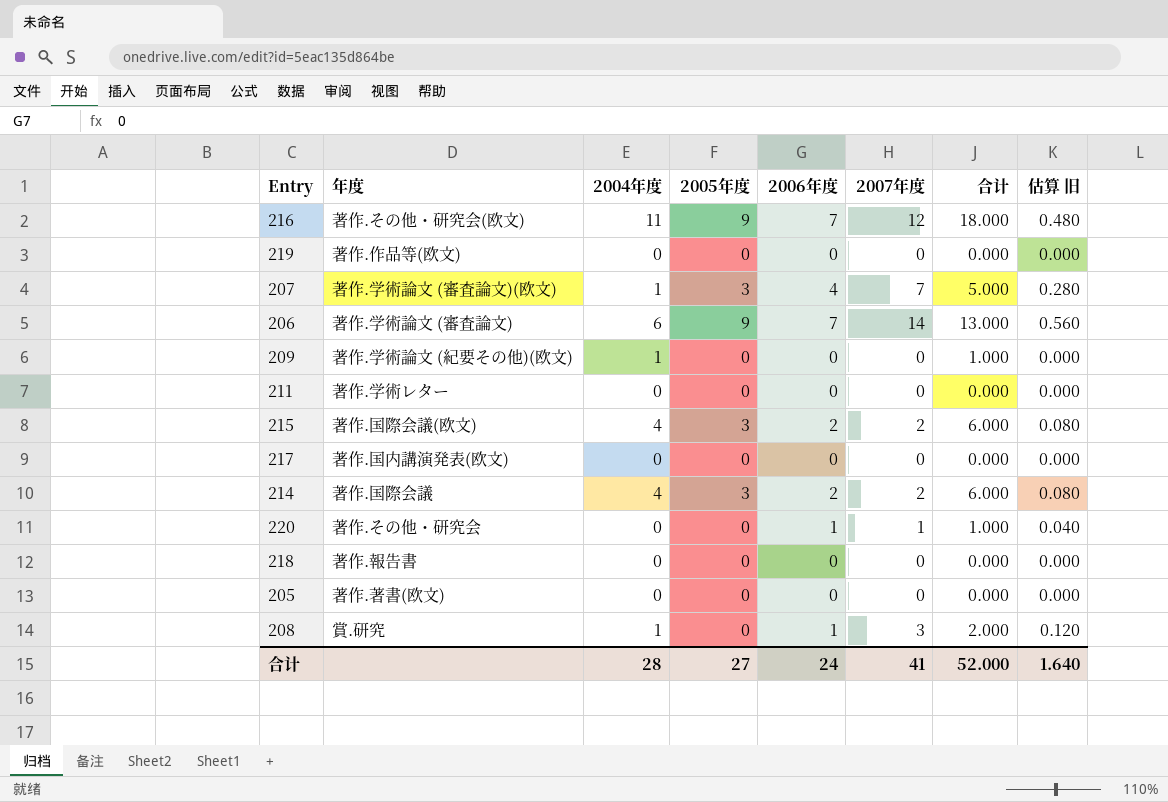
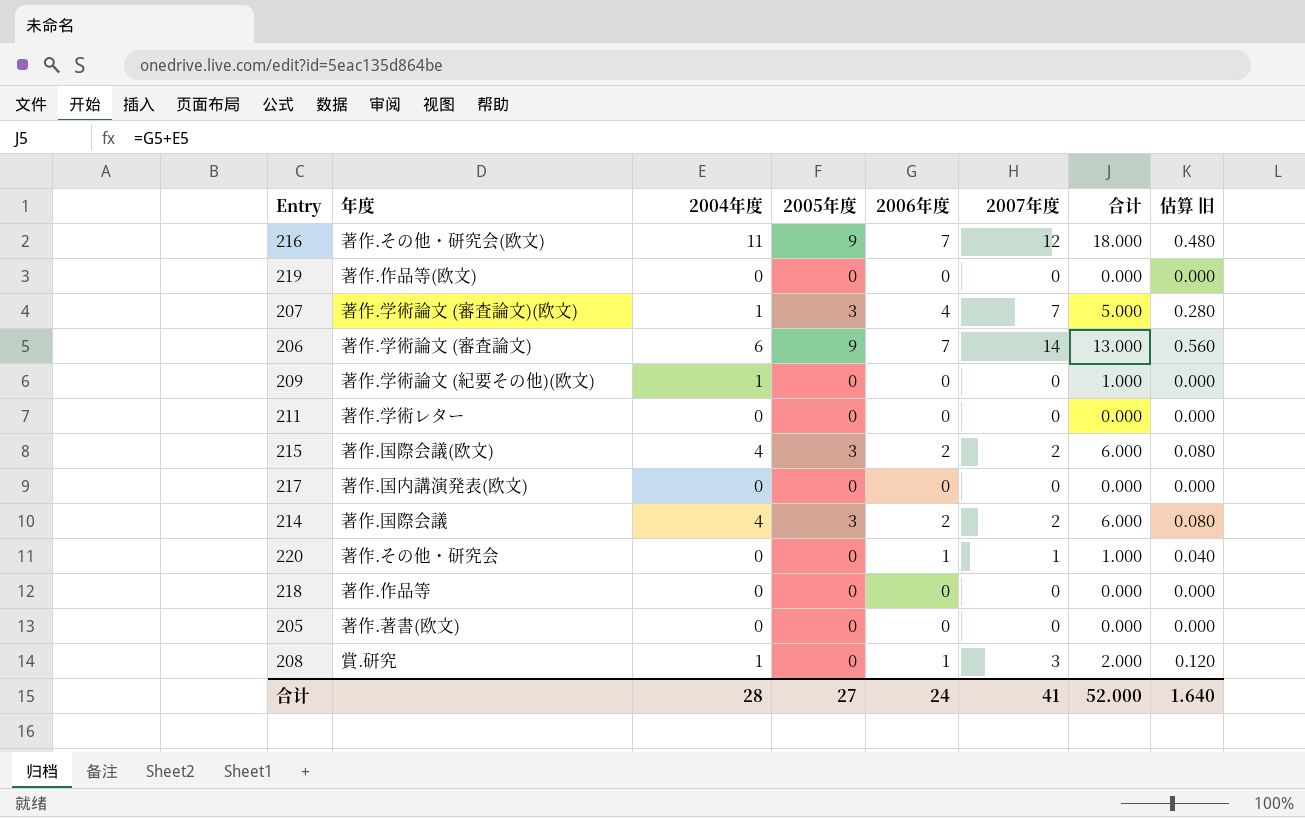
218 | 年度: 著作.報告書 -> 著作.作品等

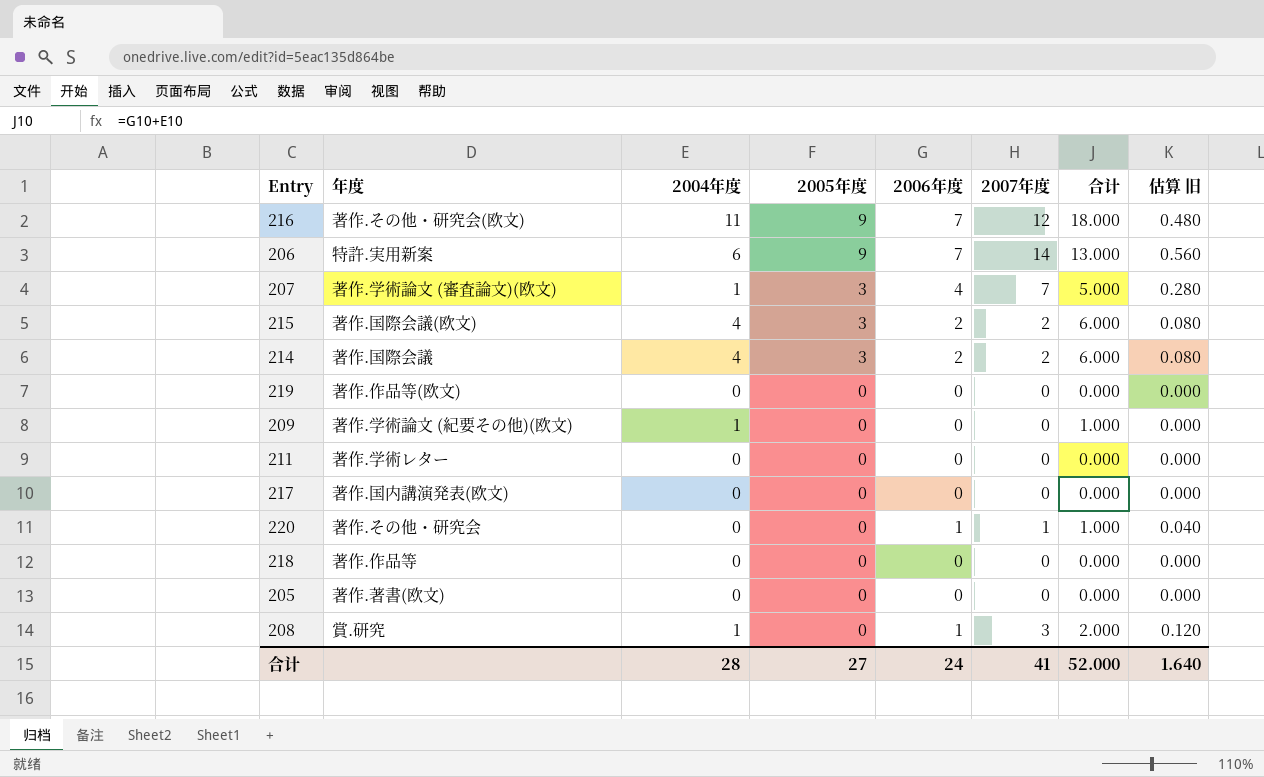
row order: none -> 2005年度 descending
206 | 年度: 著作.学術論文 (審査論文) -> 特許.実用新案

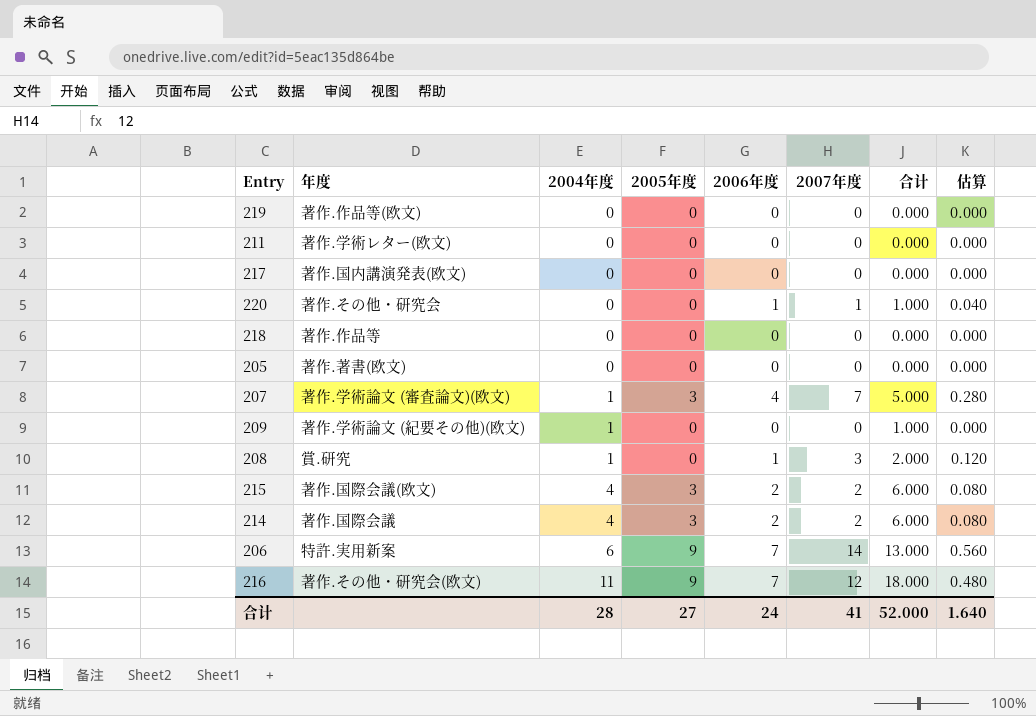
row order: 2005年度 descending -> 2004年度 ascending
column name: 估算 旧 -> 估算
211 | 年度: 著作.学術レター -> 著作.学術レター(欧文)

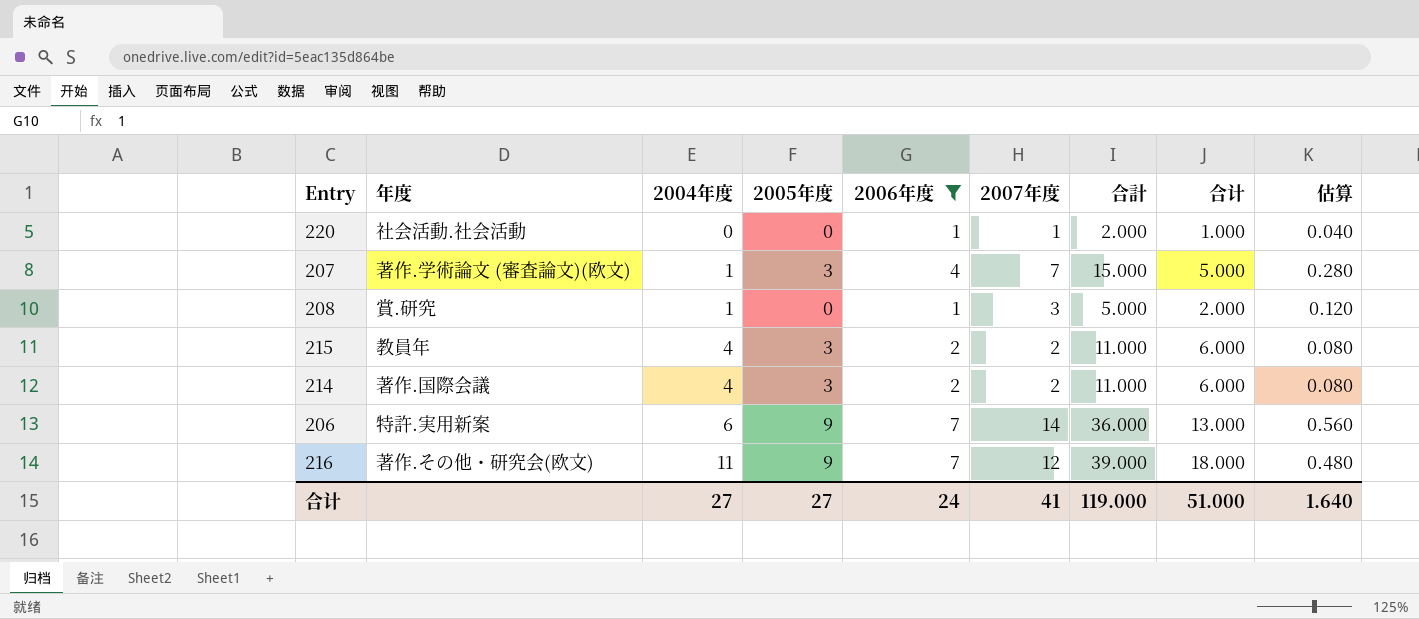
filter: none -> 2006年度 != 0
column 合計 | position: none -> 7
220 | 年度: 著作.その他・研究会 -> 社会活動.社会活動
215 | 年度: 著作.国際会議(欧文) -> 教員年
合计 | 2004年度: 28 -> 27
合计 | 合计: 52.000 -> 51.000

